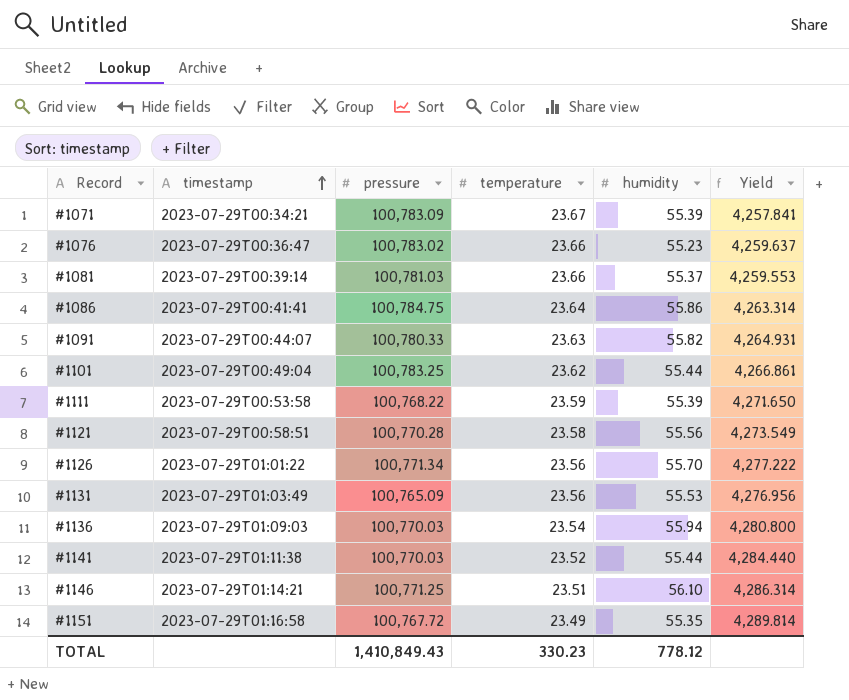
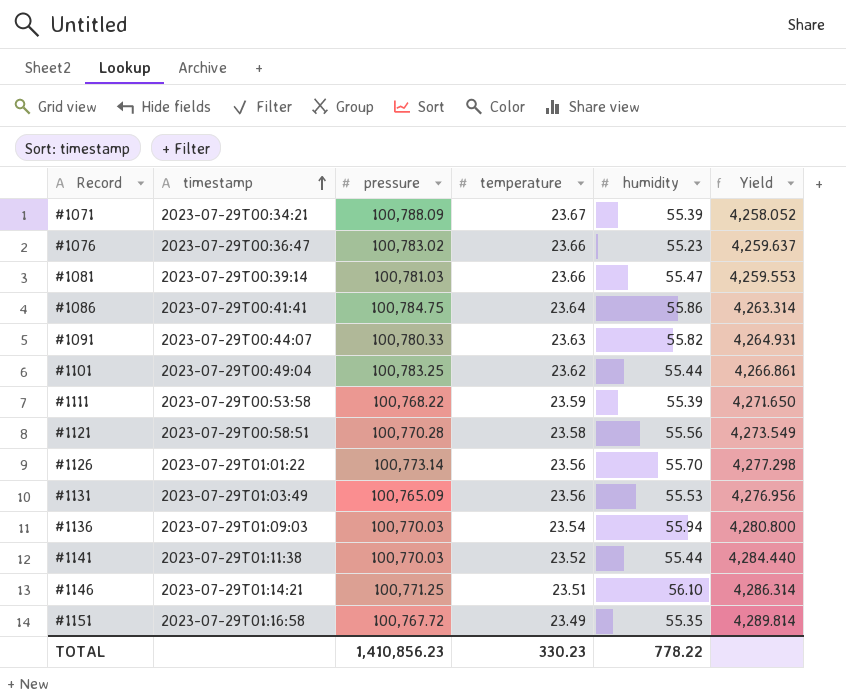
#1071 | pressure: 100,783.09 -> 100,788.09
#1071 | Yield: 4,257.841 -> 4,258.052
#1081 | humidity: 55.37 -> 55.47
#1126 | pressure: 100,771.34 -> 100,773.14
#1126 | Yield: 4,277.222 -> 4,277.298
TOTAL | pressure: 1,410,849.43 -> 1,410,856.23
TOTAL | humidity: 778.12 -> 778.22

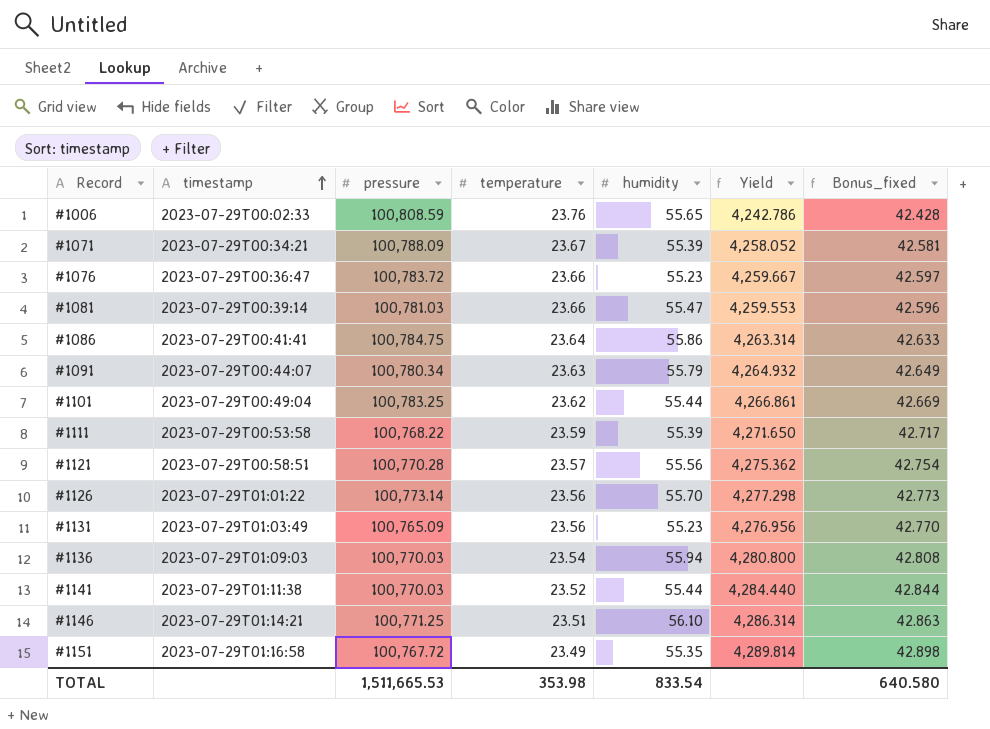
column Bonus_fixed | formula: none -> [Yield] * 0.01
row #1006: none -> 2023-07-29T00:02:33 | 100,808.59 | 23.76 | 55.65 | 4,242.786 | 42.428
#1076 | pressure: 100,783.02 -> 100,783.72
#1076 | Yield: 4,259.637 -> 4,259.667
#1091 | pressure: 100,780.33 -> 100,780.34
#1091 | humidity: 55.82 -> 55.79
#1091 | Yield: 4,264.931 -> 4,264.932
#1121 | temperature: 23.58 -> 23.57
#1121 | Yield: 4,273.549 -> 4,275.362
#1131 | humidity: 55.53 -> 55.23
TOTAL | pressure: 1,410,856.23 -> 1,511,665.53
TOTAL | temperature: 330.23 -> 353.98
TOTAL | humidity: 778.22 -> 833.54

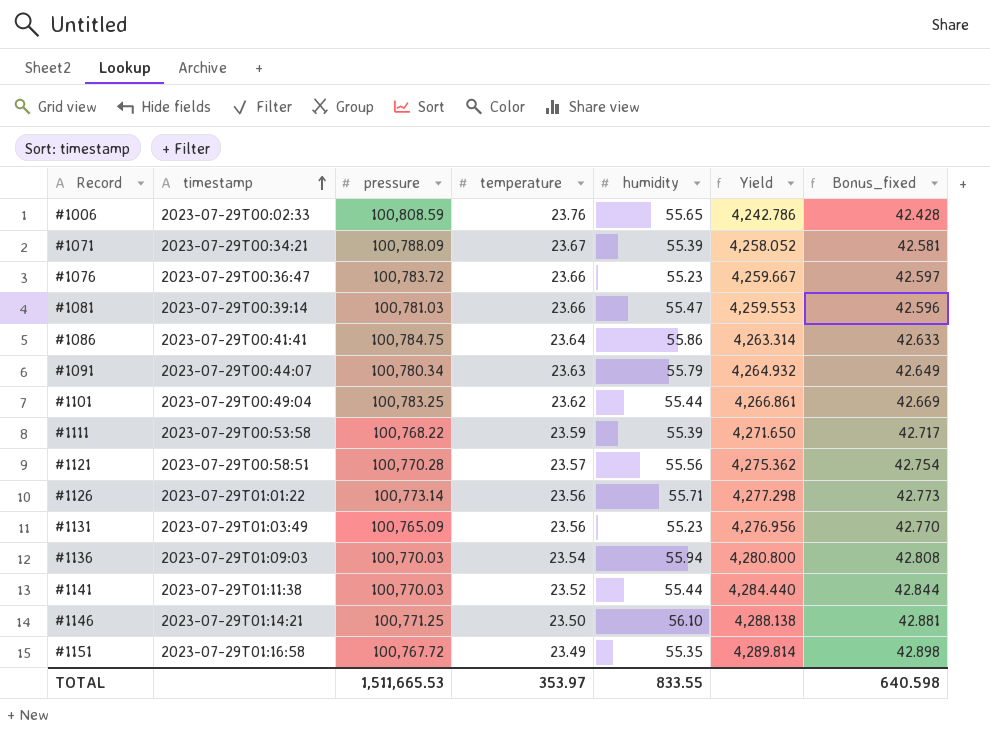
#1126 | humidity: 55.70 -> 55.71
#1146 | temperature: 23.51 -> 23.50
#1146 | Yield: 4,286.314 -> 4,288.138
#1146 | Bonus_fixed: 42.863 -> 42.881
TOTAL | temperature: 353.98 -> 353.97
TOTAL | humidity: 833.54 -> 833.55
TOTAL | Bonus_fixed: 640.580 -> 640.598

